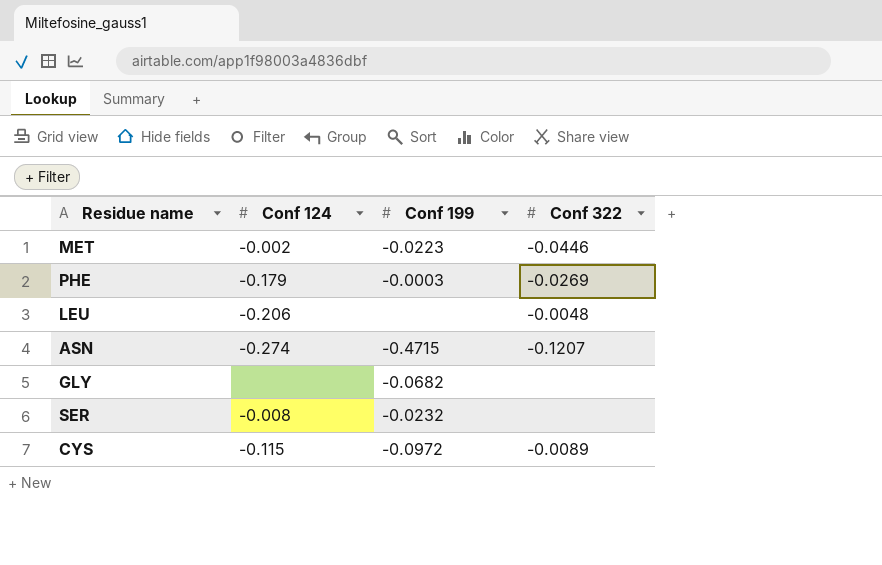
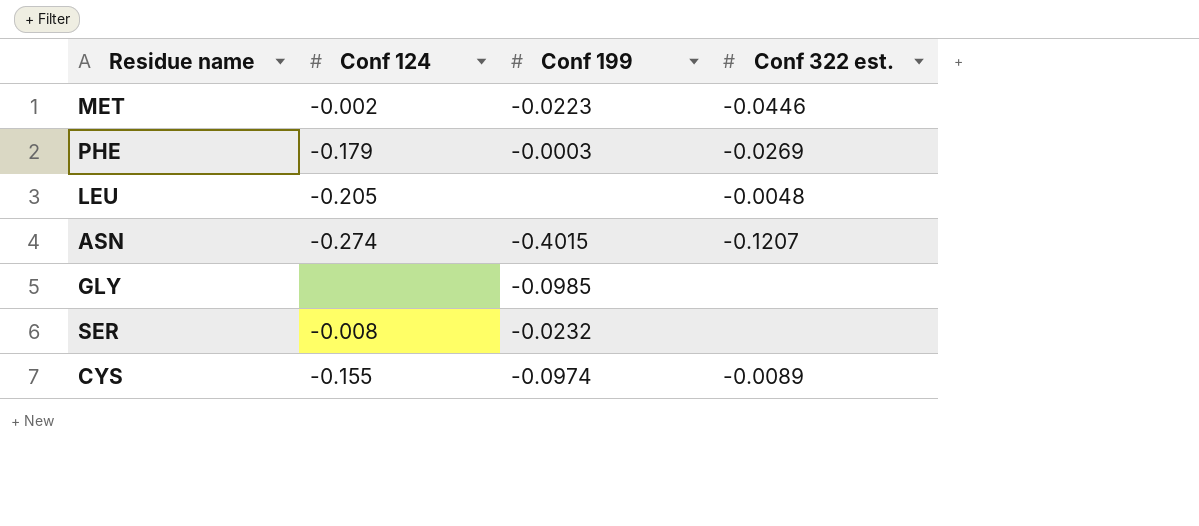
column name: Conf 322 -> Conf 322 est.
LEU | Conf 124: -0.206 -> -0.205
ASN | Conf 199: -0.4715 -> -0.4015
GLY | Conf 199: -0.0682 -> -0.0985
CYS | Conf 124: -0.115 -> -0.155
CYS | Conf 199: -0.0972 -> -0.0974

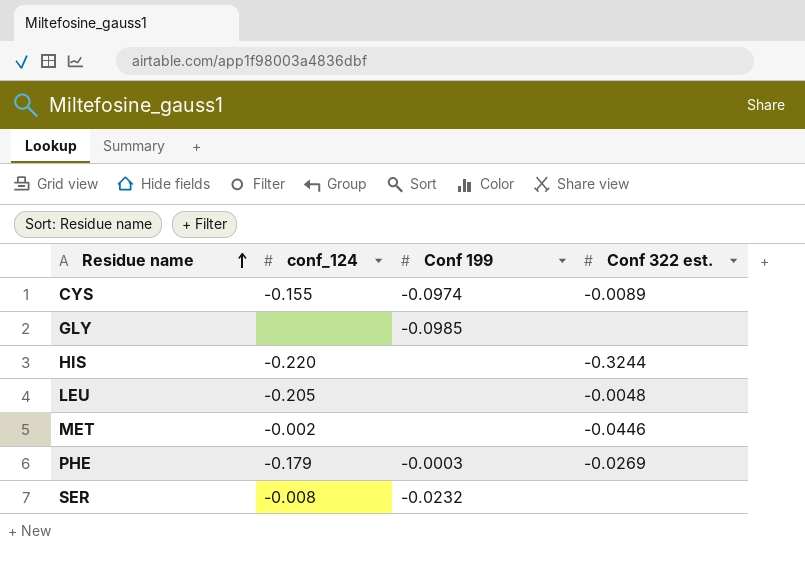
row order: none -> Residue name ascending
column name: Conf 124 -> conf_124
row ASN: -0.274 | -0.4015 | -0.1207 -> none
row HIS: none -> -0.220 | none | -0.3244
MET | Conf 199: -0.0223 -> none

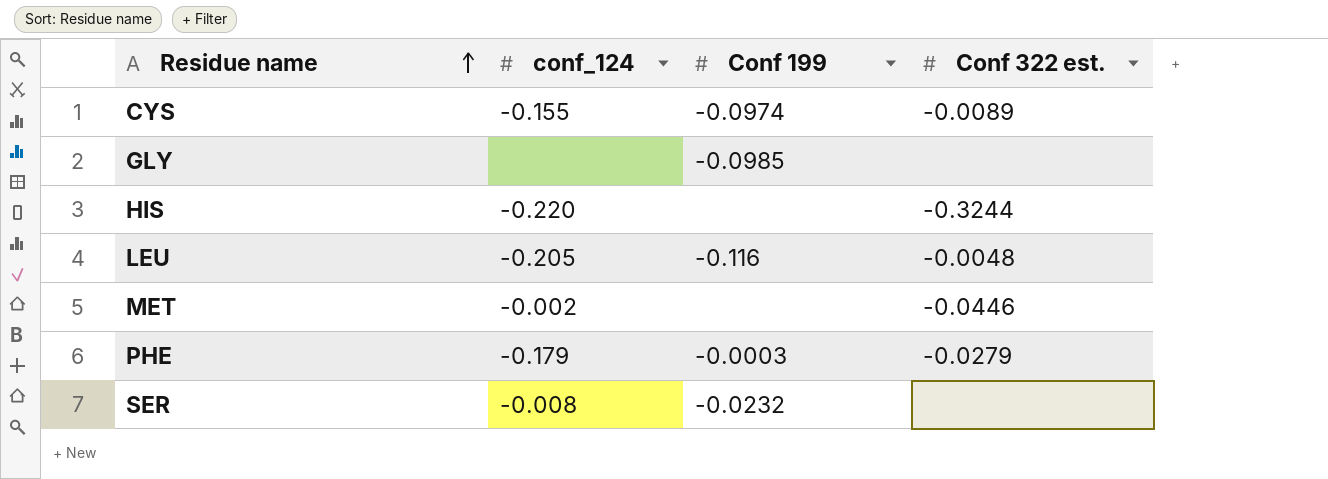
LEU | Conf 199: none -> -0.116
PHE | Conf 322 est.: -0.0269 -> -0.0279

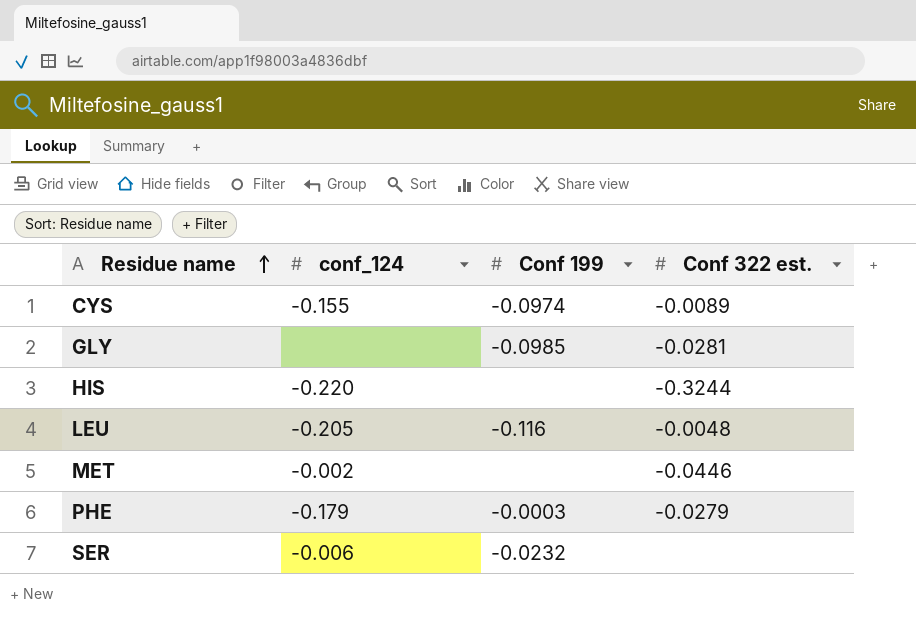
GLY | Conf 322 est.: none -> -0.0281
SER | conf_124: -0.008 -> -0.006

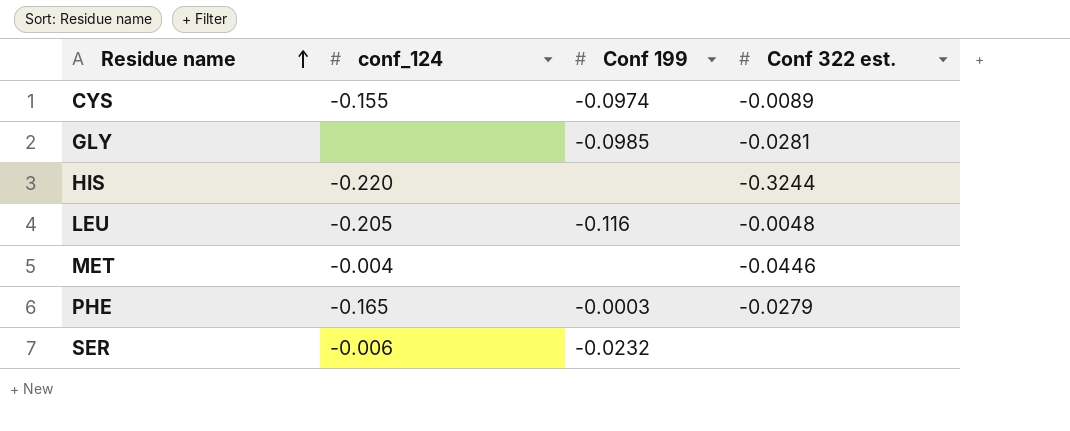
MET | conf_124: -0.002 -> -0.004
PHE | conf_124: -0.179 -> -0.165

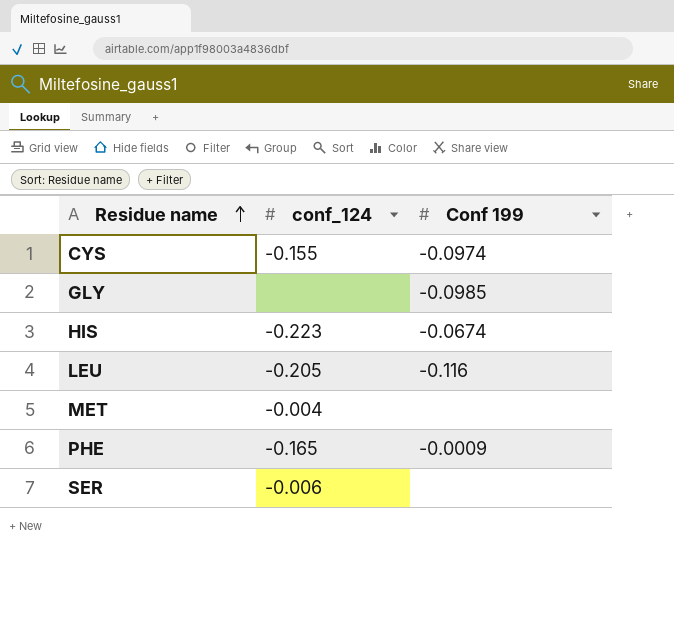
column Conf 322 est. | position: 4 -> none
HIS | conf_124: -0.220 -> -0.223
HIS | Conf 199: none -> -0.0674
PHE | Conf 199: -0.0003 -> -0.0009
SER | Conf 199: -0.0232 -> none

